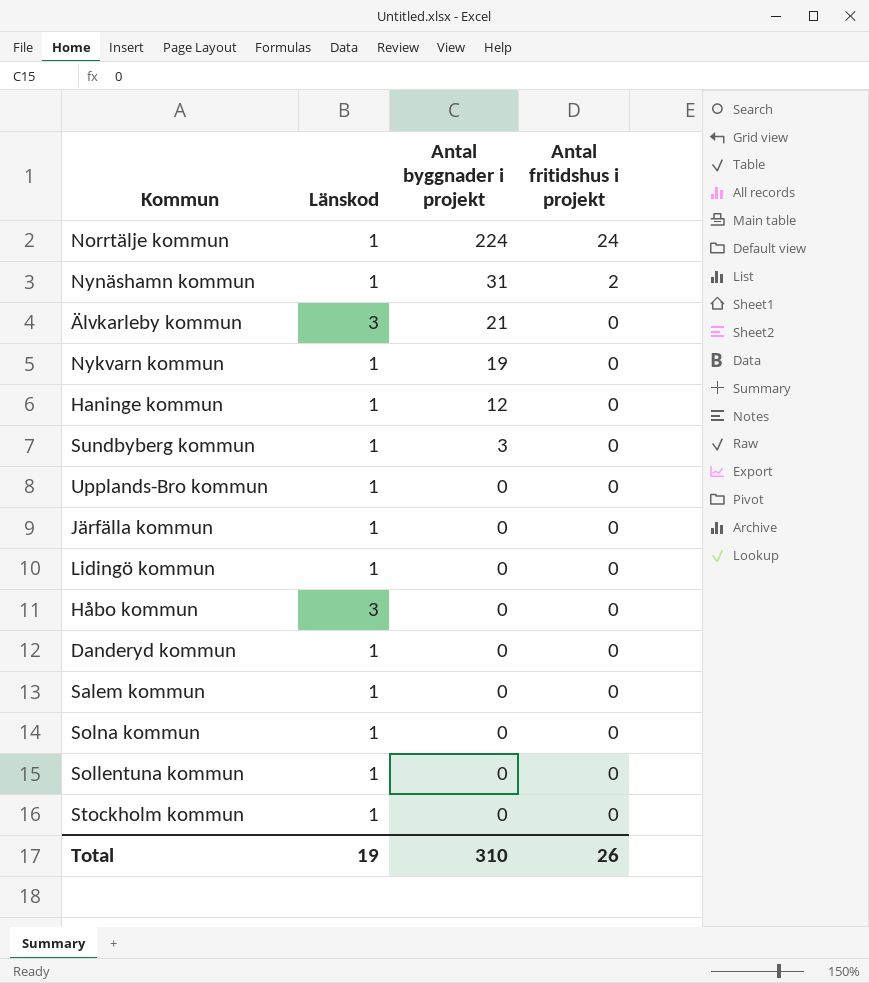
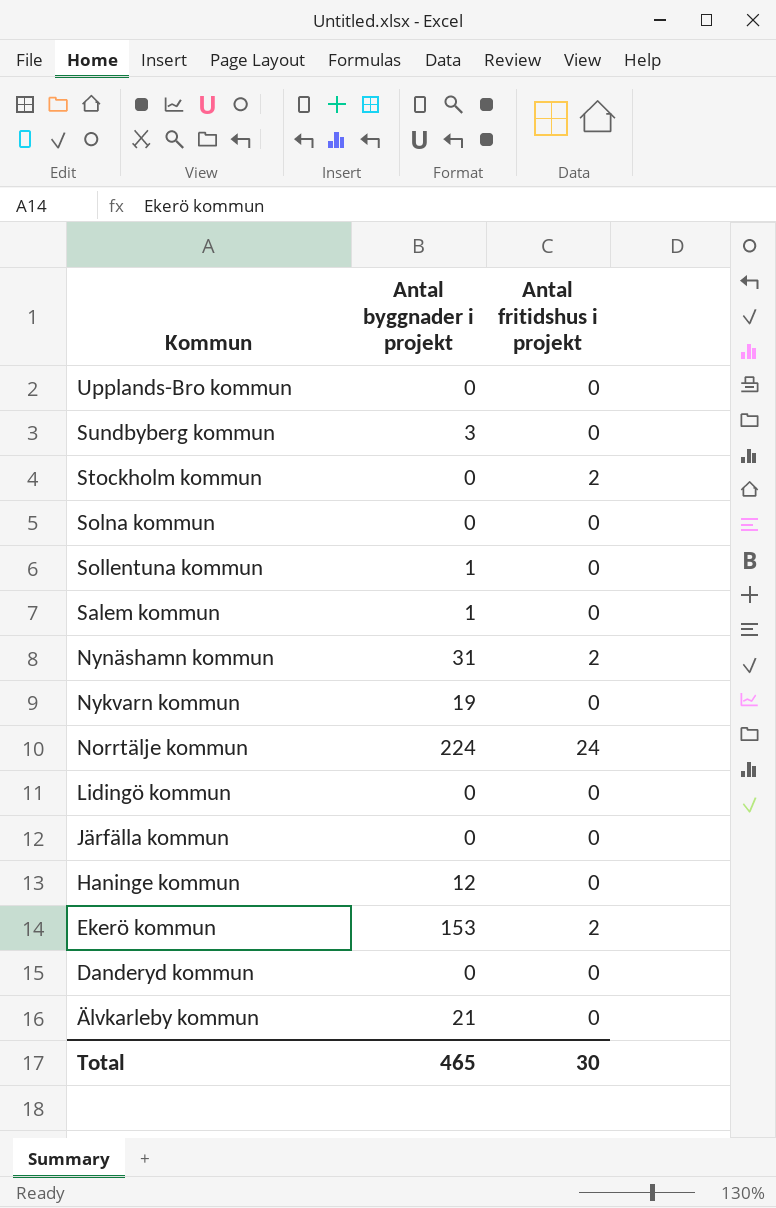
row order: Antal byggnader i projekt descending -> Kommun descending
column Länskod | position: 2 -> none
row Håbo kommun: 3 | 0 | 0 -> none
Stockholm kommun | Antal fritidshus i projekt: 0 -> 2
Sollentuna kommun | Antal byggnader i projekt: 0 -> 1
Salem kommun | Antal byggnader i projekt: 0 -> 1
row Ekerö kommun: none -> 153 | 2
Total | Antal byggnader i projekt: 310 -> 465
Total | Antal fritidshus i projekt: 26 -> 30

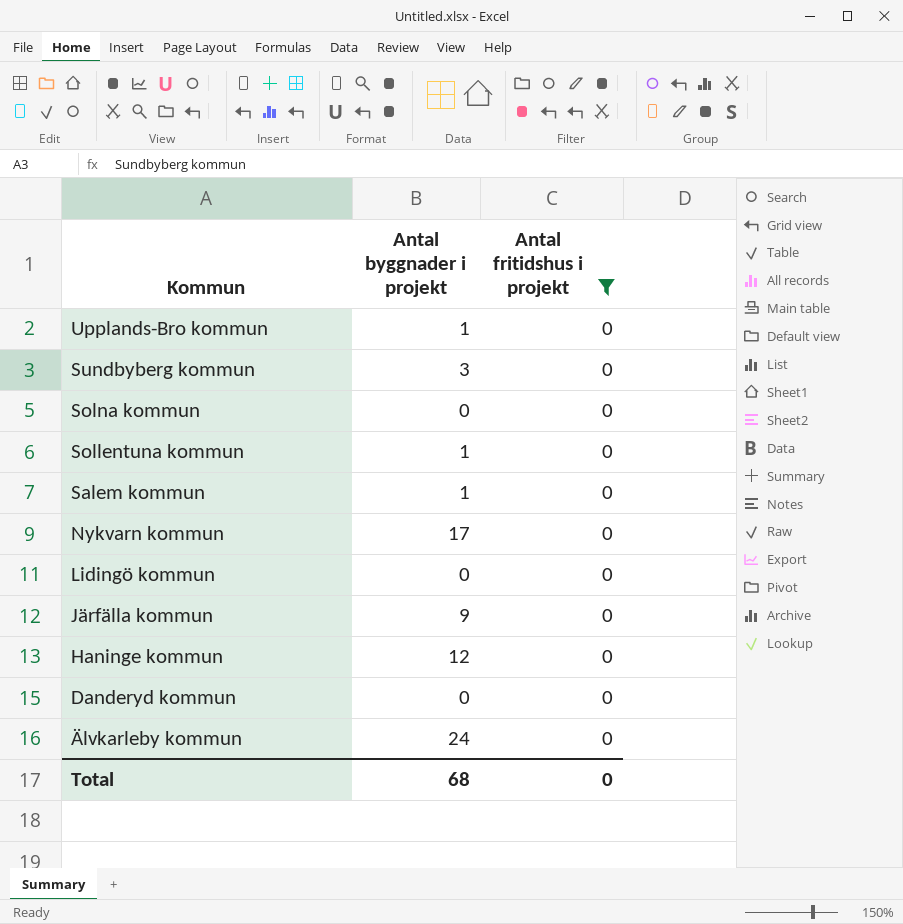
filter: none -> Antal fritidshus i projekt = 0
Upplands-Bro kommun | Antal byggnader i projekt: 0 -> 1
Nykvarn kommun | Antal byggnader i projekt: 19 -> 17
Järfälla kommun | Antal byggnader i projekt: 0 -> 9
Älvkarleby kommun | Antal byggnader i projekt: 21 -> 24
Total | Antal byggnader i projekt: 465 -> 68
Total | Antal fritidshus i projekt: 30 -> 0

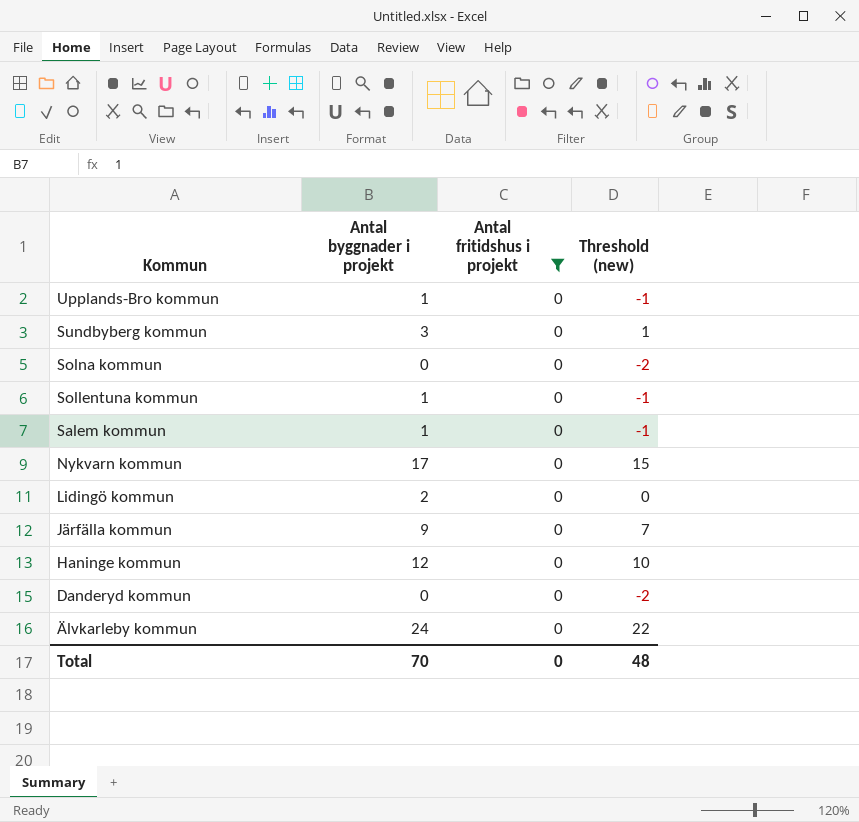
column Threshold (new) | formula: none -> [Antal byggnader i projekt] - 2
Lidingö kommun | Antal byggnader i projekt: 0 -> 2
Total | Antal byggnader i projekt: 68 -> 70

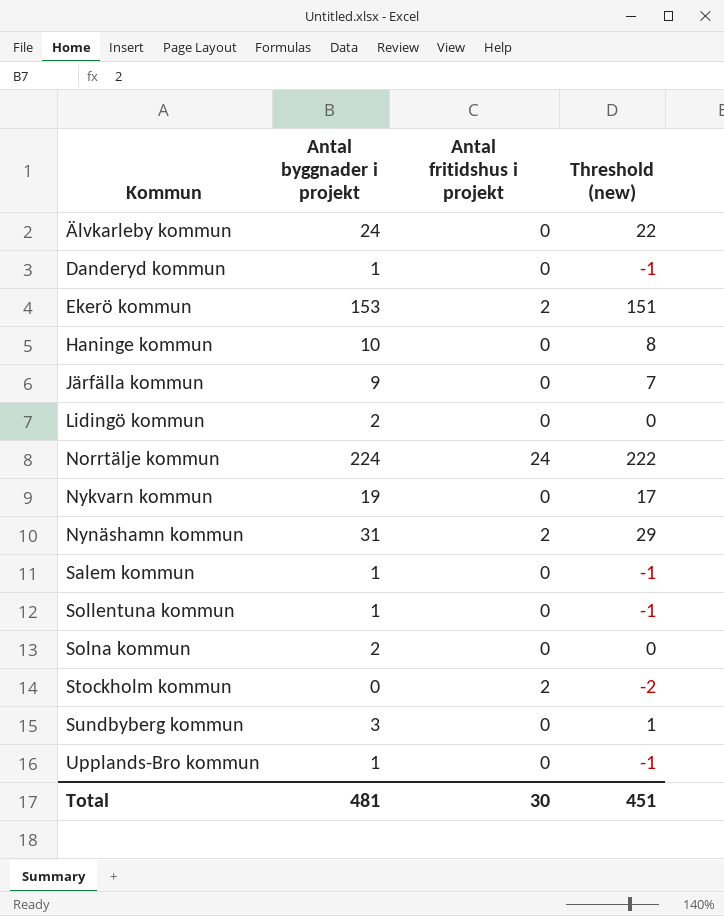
filter: Antal fritidshus i projekt = 0 -> none
row order: Kommun descending -> Kommun ascending
Danderyd kommun | Antal byggnader i projekt: 0 -> 1
Danderyd kommun | Threshold (new): -2 -> -1
Haninge kommun | Antal byggnader i projekt: 12 -> 10
Haninge kommun | Threshold (new): 10 -> 8
Nykvarn kommun | Antal byggnader i projekt: 17 -> 19
Nykvarn kommun | Threshold (new): 15 -> 17
Solna kommun | Antal byggnader i projekt: 0 -> 2
Solna kommun | Threshold (new): -2 -> 0
Total | Antal byggnader i projekt: 70 -> 481
Total | Antal fritidshus i projekt: 0 -> 30
Total | Threshold (new): 48 -> 451

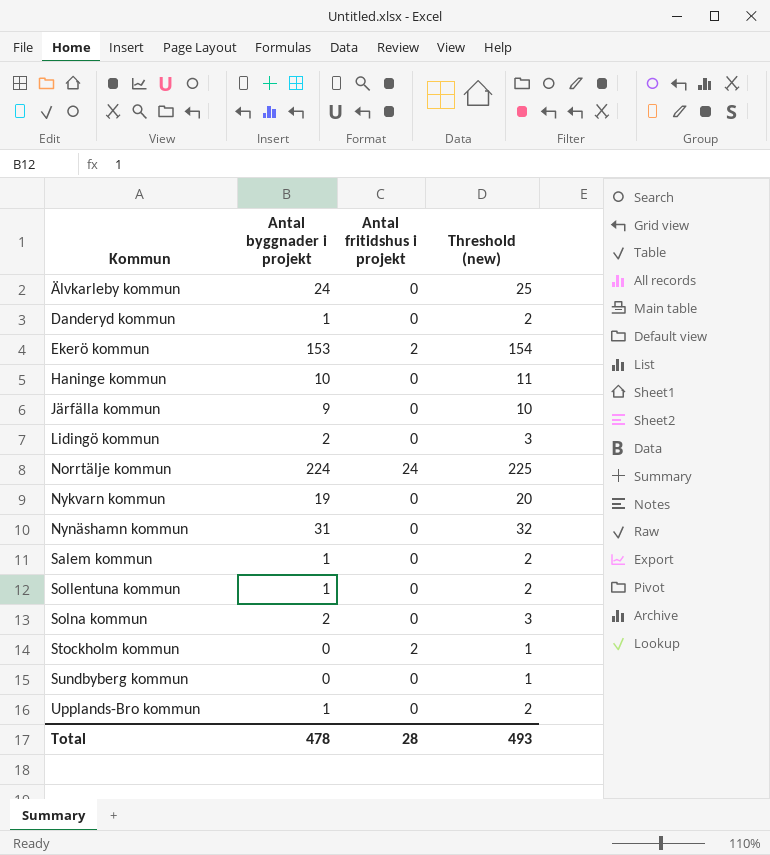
column Threshold (new) | formula: [Antal byggnader i projekt] - 2 -> [Antal byggnader i projekt] + 1
Nynäshamn kommun | Antal fritidshus i projekt: 2 -> 0
Sundbyberg kommun | Antal byggnader i projekt: 3 -> 0
Total | Antal byggnader i projekt: 481 -> 478
Total | Antal fritidshus i projekt: 30 -> 28
Total | Threshold (new): 451 -> 493

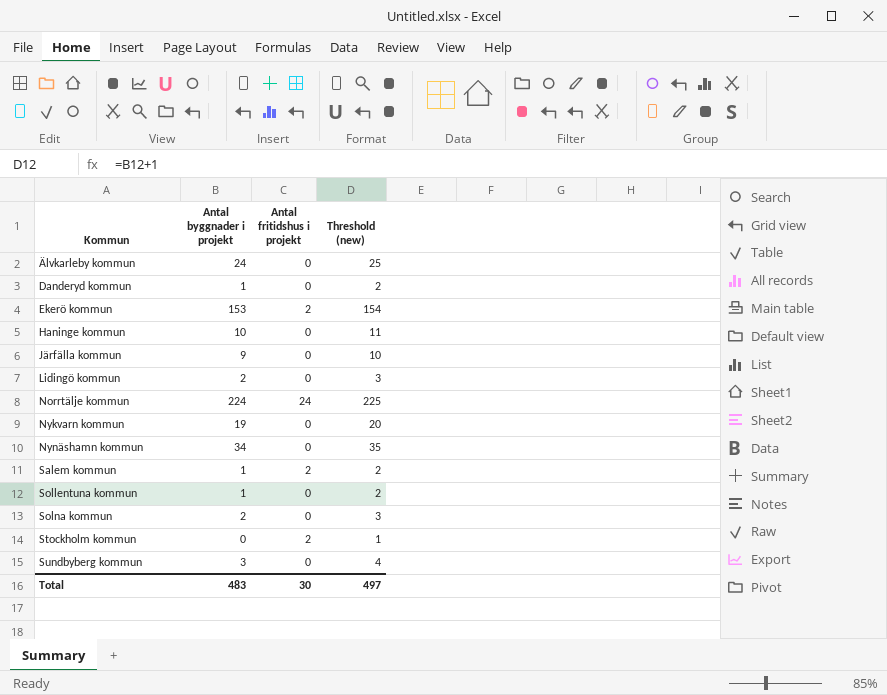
row Upplands-Bro kommun: 1 | 0 | 2 -> none
Nynäshamn kommun | Antal byggnader i projekt: 31 -> 34
Nynäshamn kommun | Threshold (new): 32 -> 35
Salem kommun | Antal fritidshus i projekt: 0 -> 2
Sundbyberg kommun | Antal byggnader i projekt: 0 -> 3
Sundbyberg kommun | Threshold (new): 1 -> 4
Total | Antal byggnader i projekt: 478 -> 483
Total | Antal fritidshus i projekt: 28 -> 30
Total | Threshold (new): 493 -> 497

